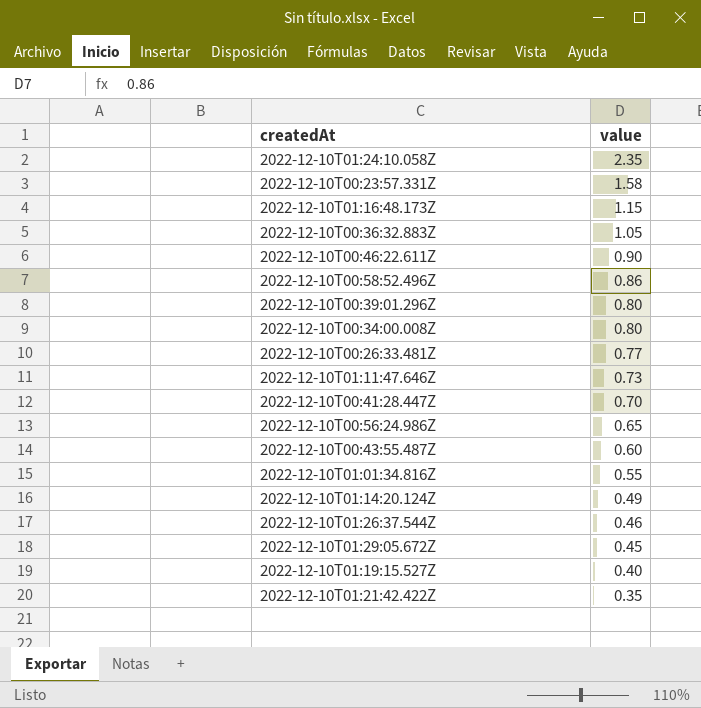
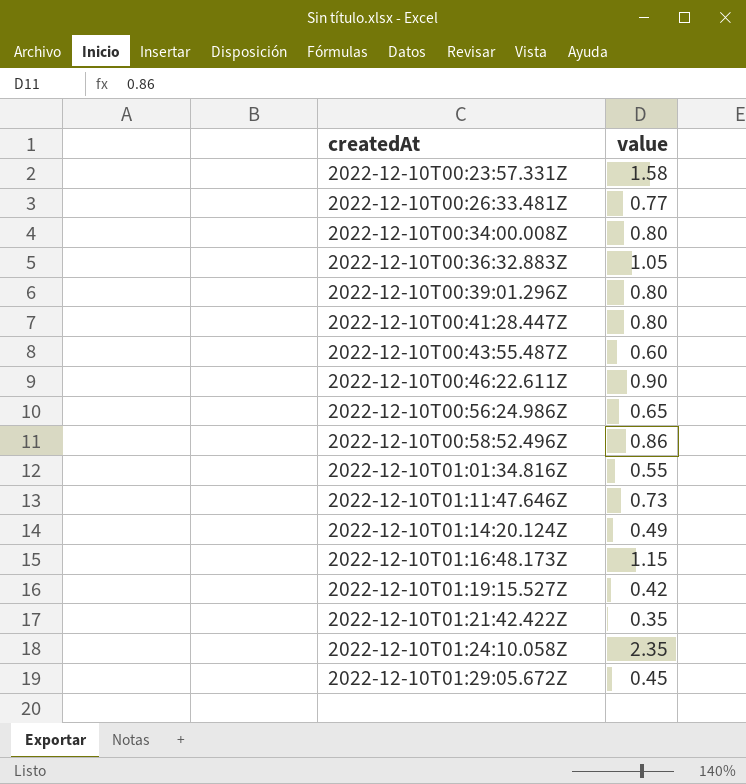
row order: value descending -> createdAt ascending
row 2022-12-10T01:26:37.544Z: 0.46 -> none
2022-12-10T00:41:28.447Z | value: 0.70 -> 0.80
2022-12-10T01:19:15.527Z | value: 0.40 -> 0.42

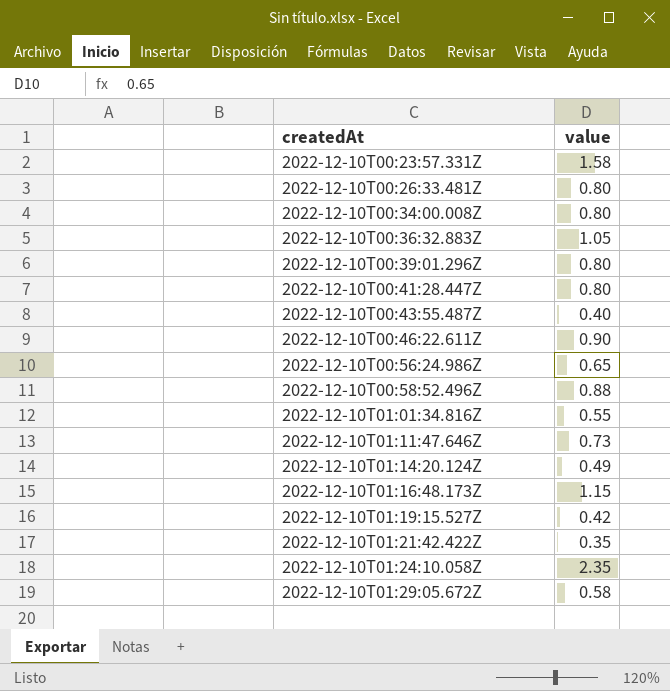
2022-12-10T00:26:33.481Z | value: 0.77 -> 0.80
2022-12-10T00:43:55.487Z | value: 0.60 -> 0.40
2022-12-10T00:58:52.496Z | value: 0.86 -> 0.88
2022-12-10T01:29:05.672Z | value: 0.45 -> 0.58

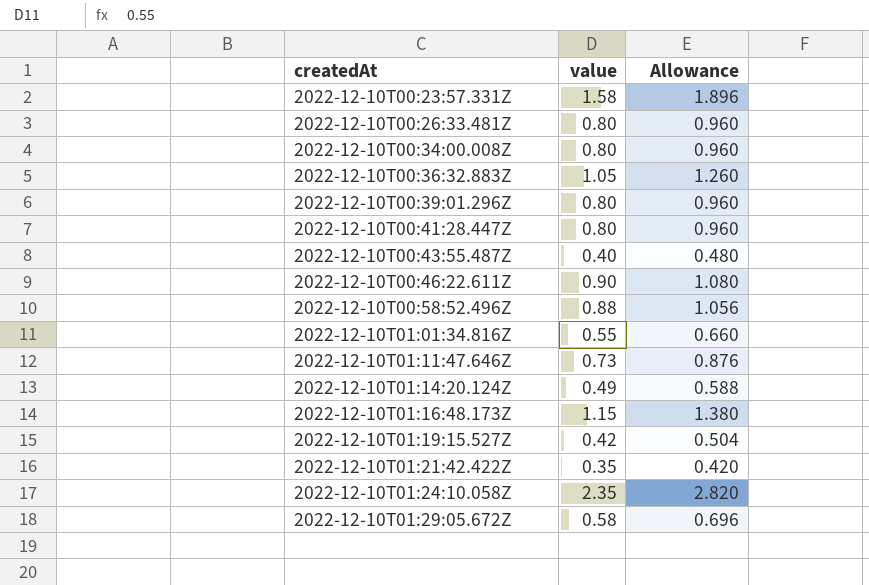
column Allowance | formula: none -> [value] * 1.2
row 2022-12-10T00:56:24.986Z: 0.65 -> none

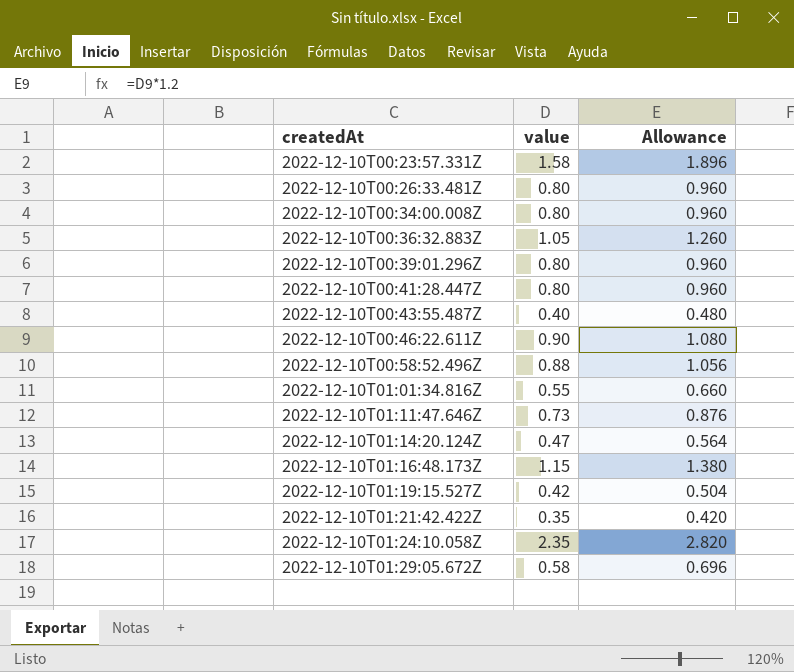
2022-12-10T01:14:20.124Z | value: 0.49 -> 0.47
2022-12-10T01:14:20.124Z | Allowance: 0.588 -> 0.564

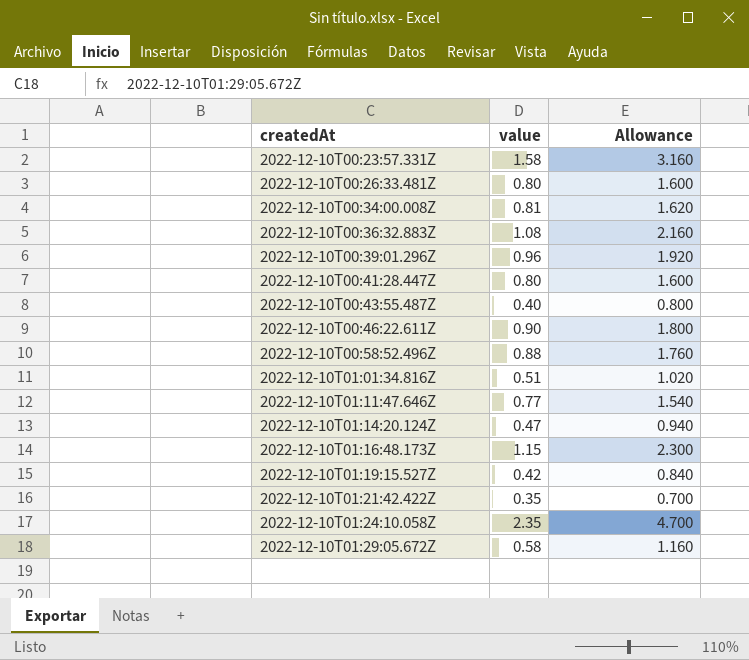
column Allowance | formula: [value] * 1.2 -> [value] * 2
2022-12-10T00:34:00.008Z | value: 0.80 -> 0.81
2022-12-10T00:36:32.883Z | value: 1.05 -> 1.08
2022-12-10T00:39:01.296Z | value: 0.80 -> 0.96
2022-12-10T01:01:34.816Z | value: 0.55 -> 0.51
2022-12-10T01:11:47.646Z | value: 0.73 -> 0.77

